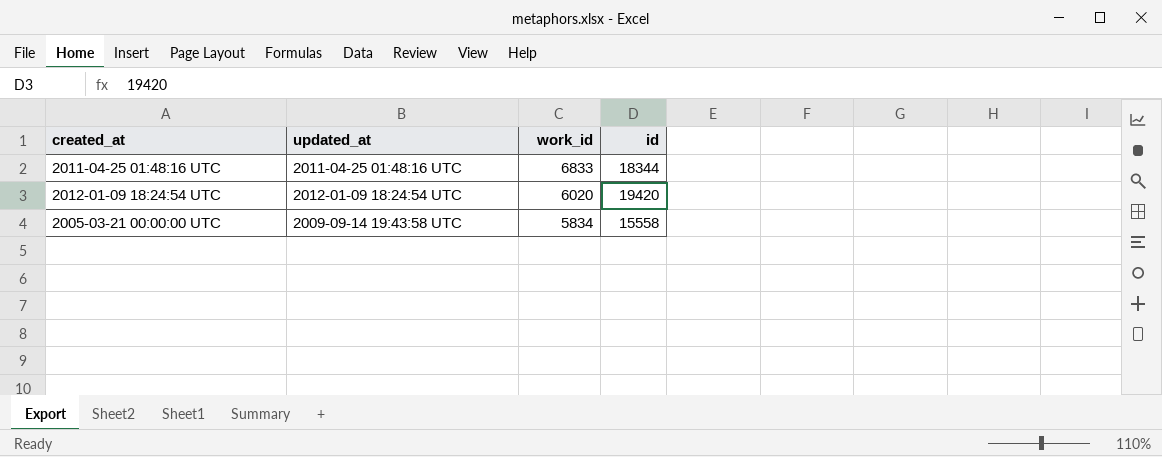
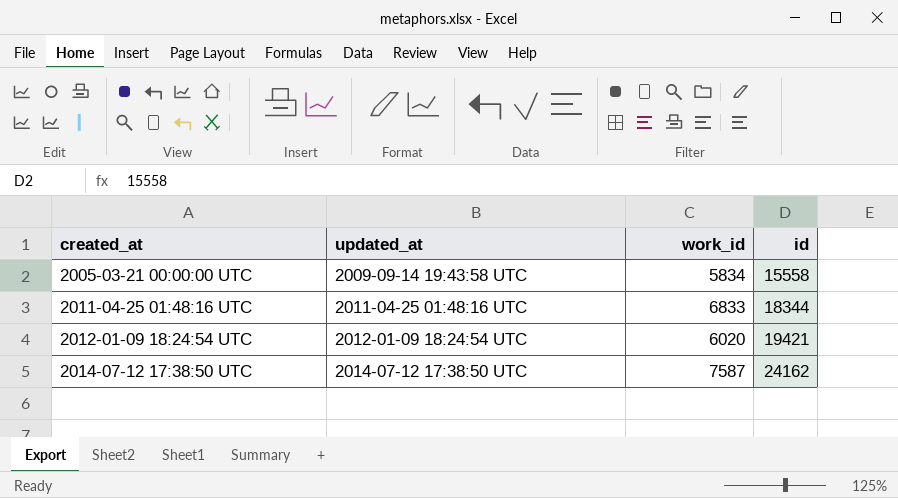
row order: work_id descending -> created_at ascending
2012-01-09 18:24:54 UTC | id: 19420 -> 19421
row 2014-07-12 17:38:50 UTC: none -> 2014-07-12 17:38:50 UTC | 7587 | 24162

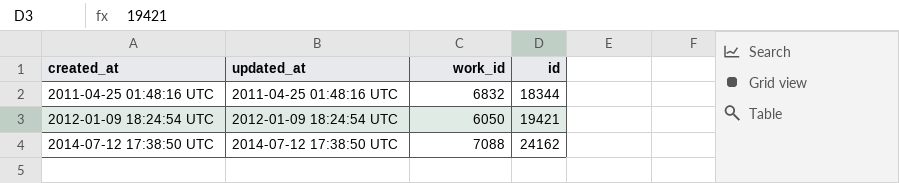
row 2005-03-21 00:00:00 UTC: 2009-09-14 19:43:58 UTC | 5834 | 15558 -> none
2011-04-25 01:48:16 UTC | work_id: 6833 -> 6832
2012-01-09 18:24:54 UTC | work_id: 6020 -> 6050
2014-07-12 17:38:50 UTC | work_id: 7587 -> 7088

